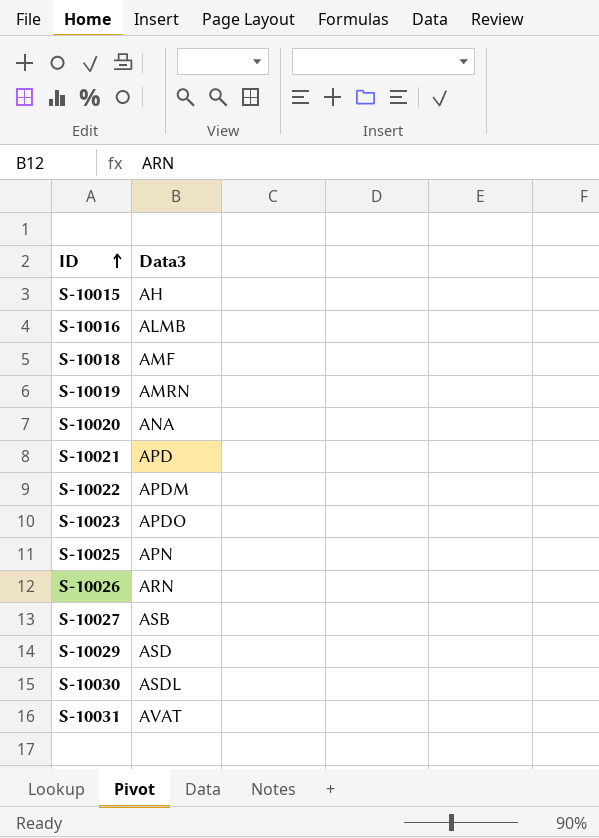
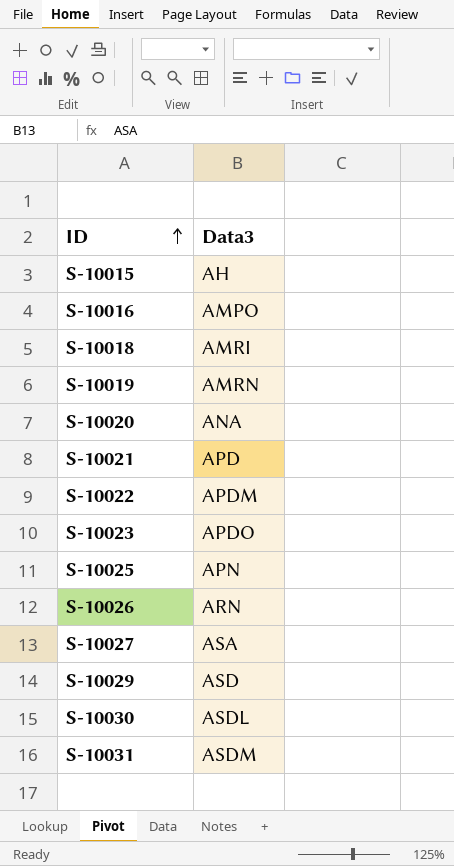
S-10016 | Data3: ALMB -> AMPO
S-10018 | Data3: AMF -> AMRI
S-10027 | Data3: ASB -> ASA
S-10031 | Data3: AVAT -> ASDM

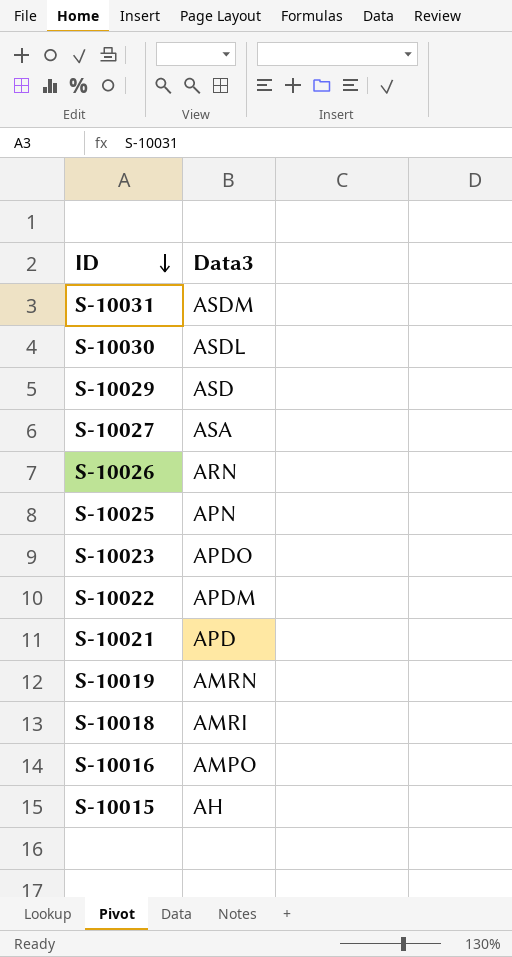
row order: ID ascending -> ID descending
row S-10020: ANA -> none

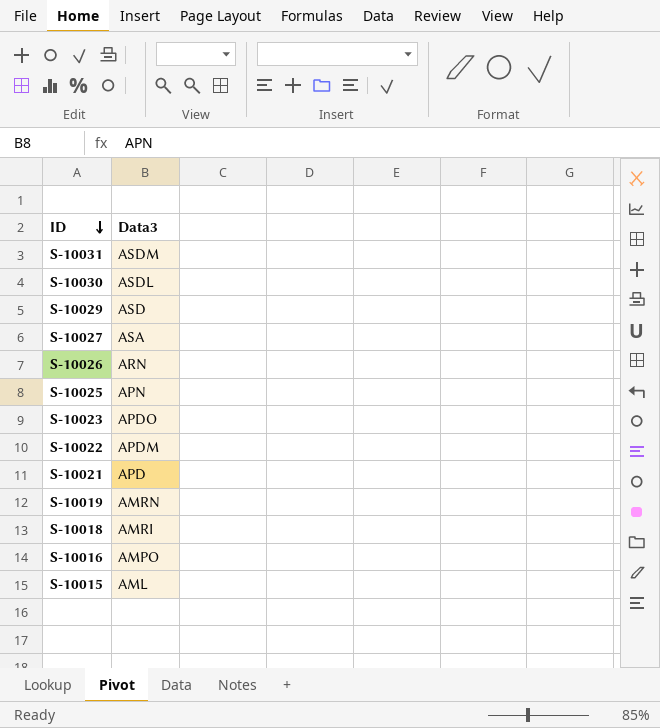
S-10015 | Data3: AH -> AML

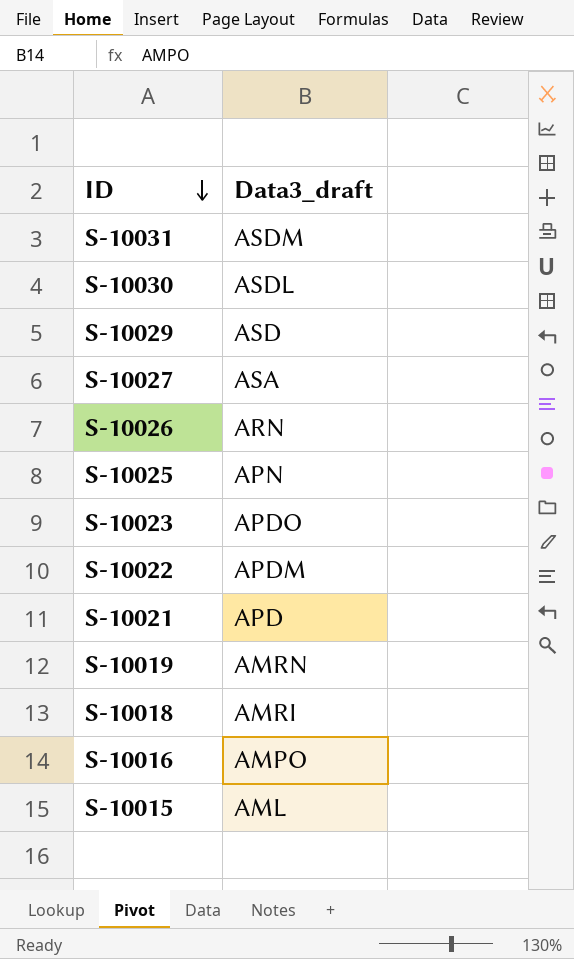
column name: Data3 -> Data3_draft

